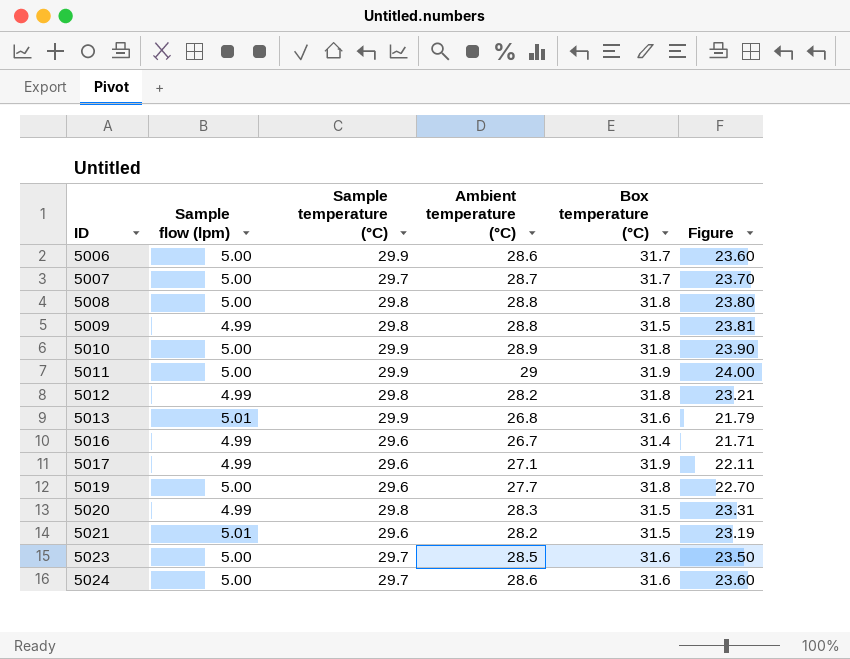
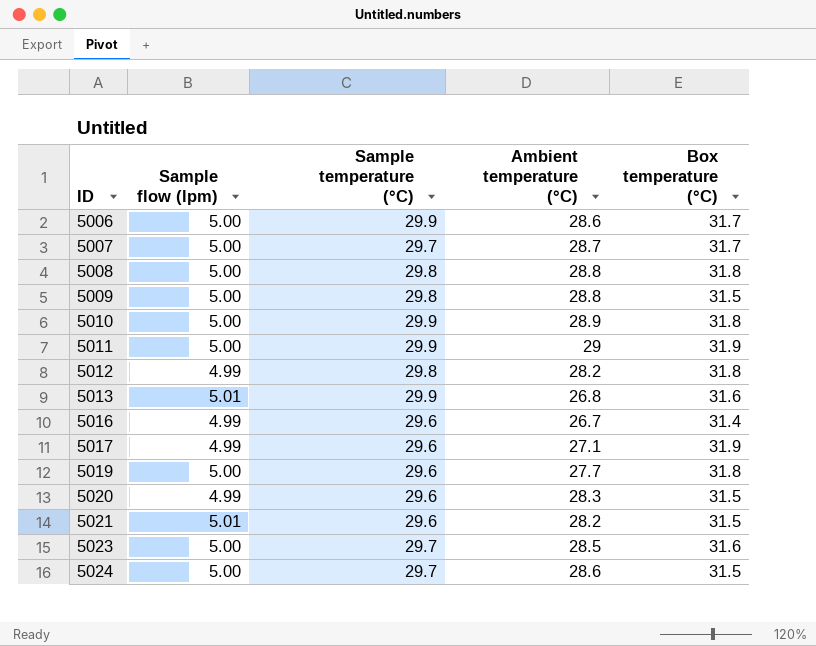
column Figure | formula: [Ambient temperature (°C)] - [Sample flow (lpm)] -> none
5009 | Sample flow (lpm): 4.99 -> 5.00
5020 | Sample temperature (°C): 29.8 -> 29.6
5024 | Box temperature (°C): 31.6 -> 31.5

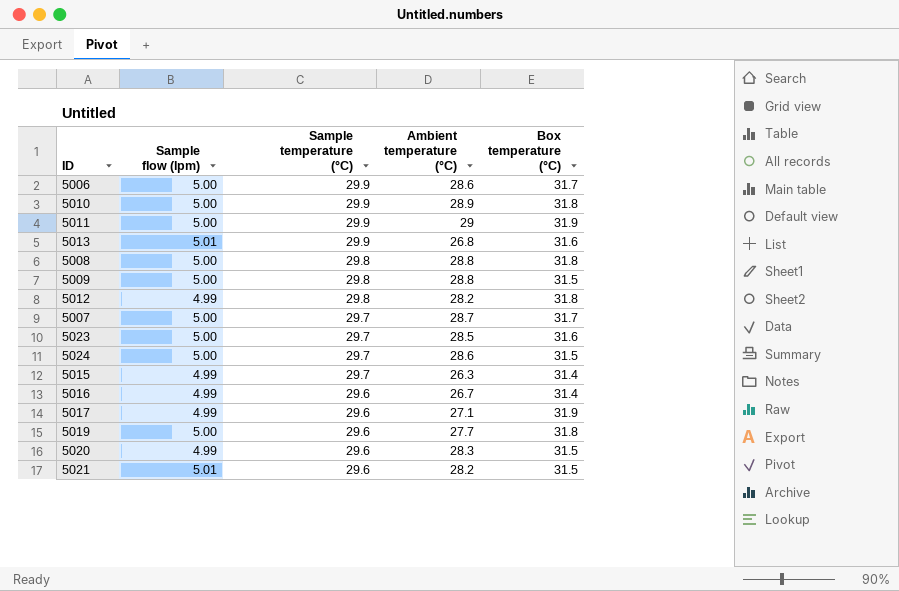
row order: ID ascending -> Sample temperature (°C) descending
row 5015: none -> 4.99 | 29.7 | 26.3 | 31.4

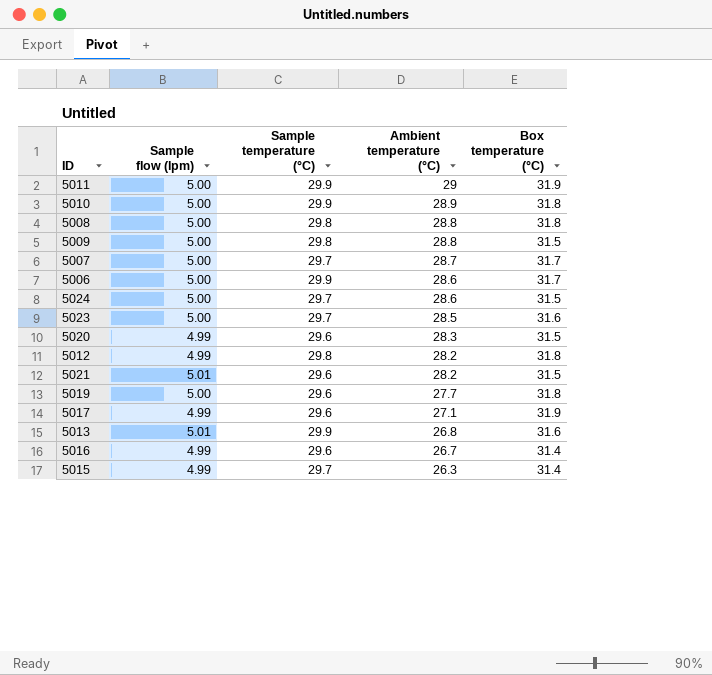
row order: Sample temperature (°C) descending -> Ambient temperature (°C) descending

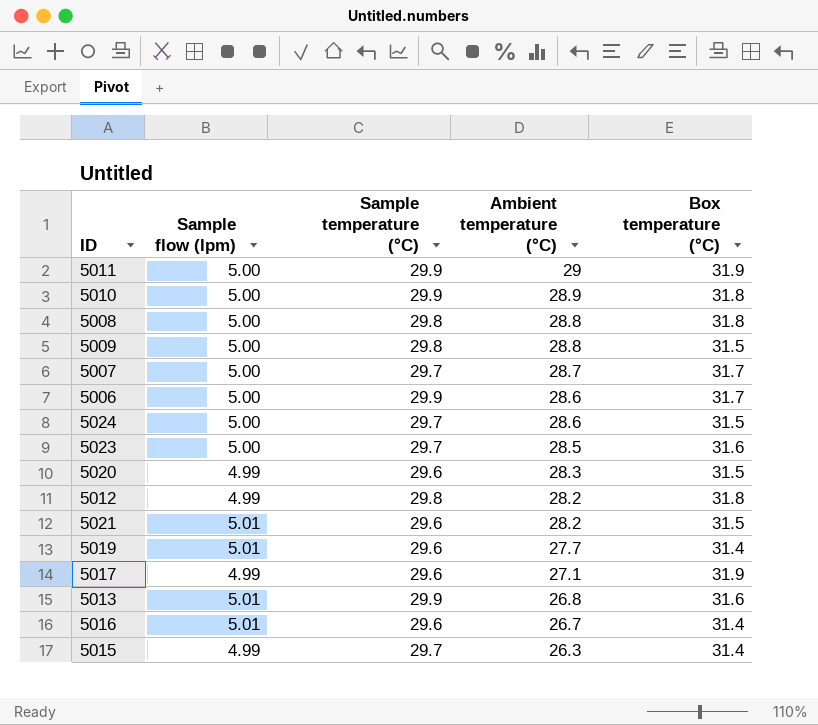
5019 | Sample flow (lpm): 5.00 -> 5.01
5019 | Box temperature (°C): 31.8 -> 31.4
5016 | Sample flow (lpm): 4.99 -> 5.01

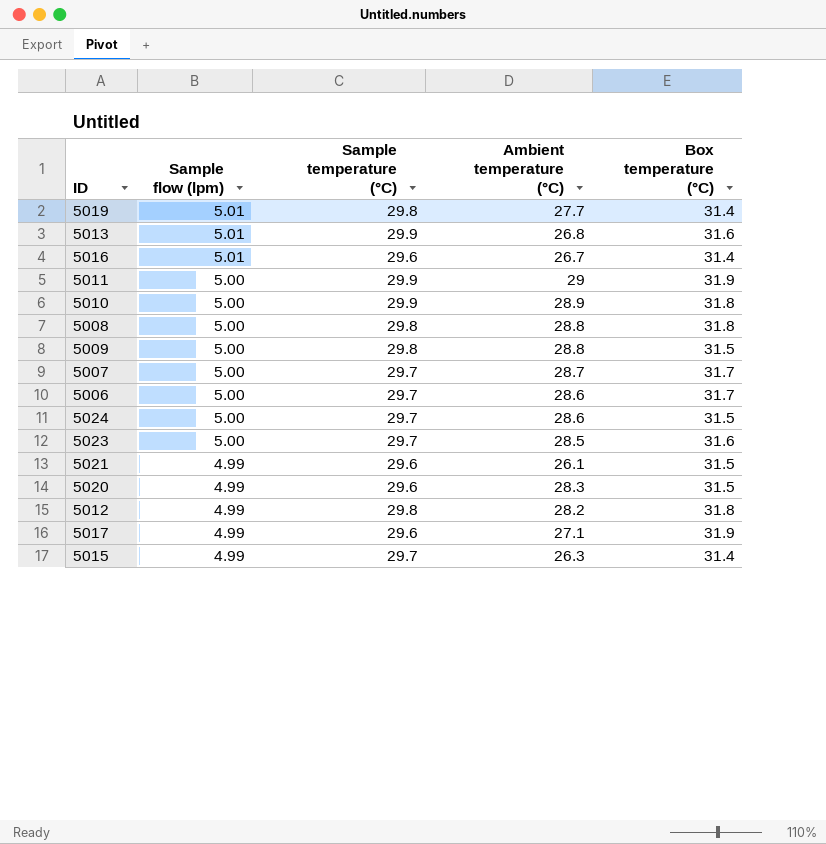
row order: Ambient temperature (°C) descending -> Sample flow (lpm) descending
5019 | Sample temperature (°C): 29.6 -> 29.8
5006 | Sample temperature (°C): 29.9 -> 29.7
5021 | Sample flow (lpm): 5.01 -> 4.99
5021 | Ambient temperature (°C): 28.2 -> 26.1

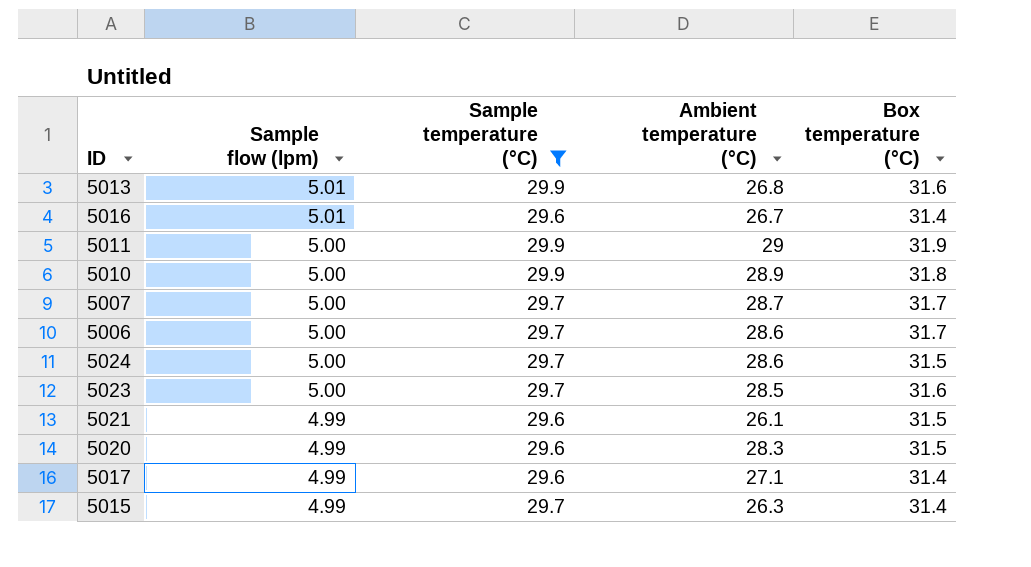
filter: none -> Sample temperature (°C) != 29.8
5017 | Box temperature (°C): 31.9 -> 31.4

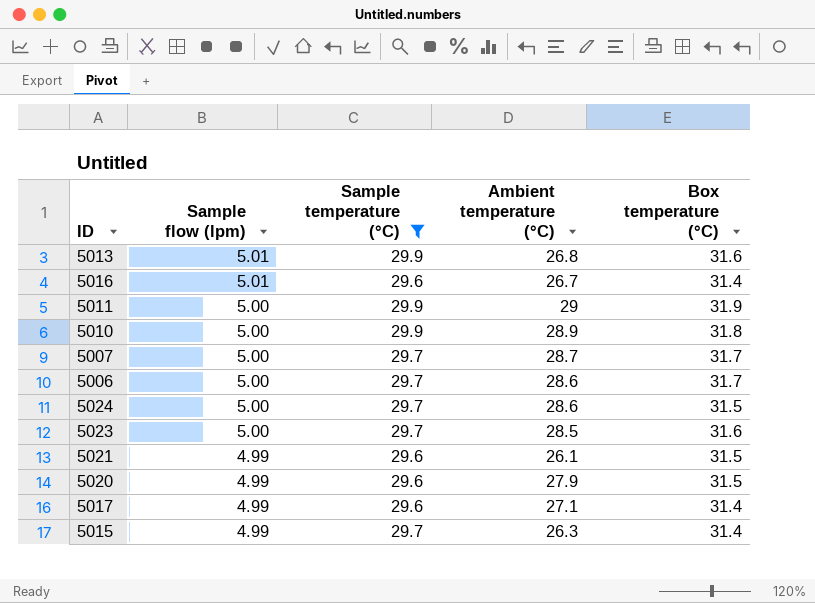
5020 | Ambient temperature (°C): 28.3 -> 27.9

